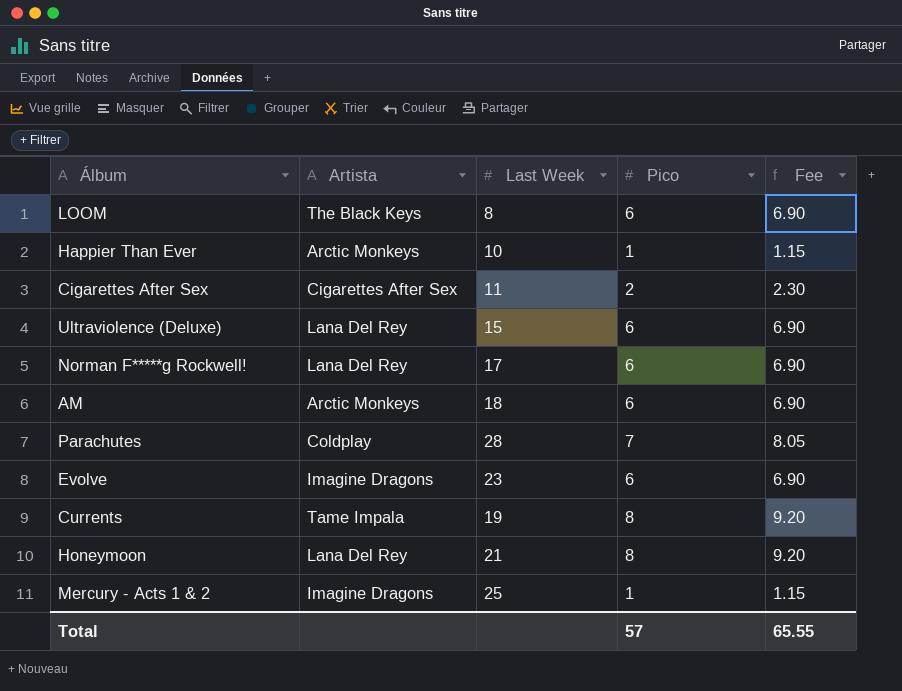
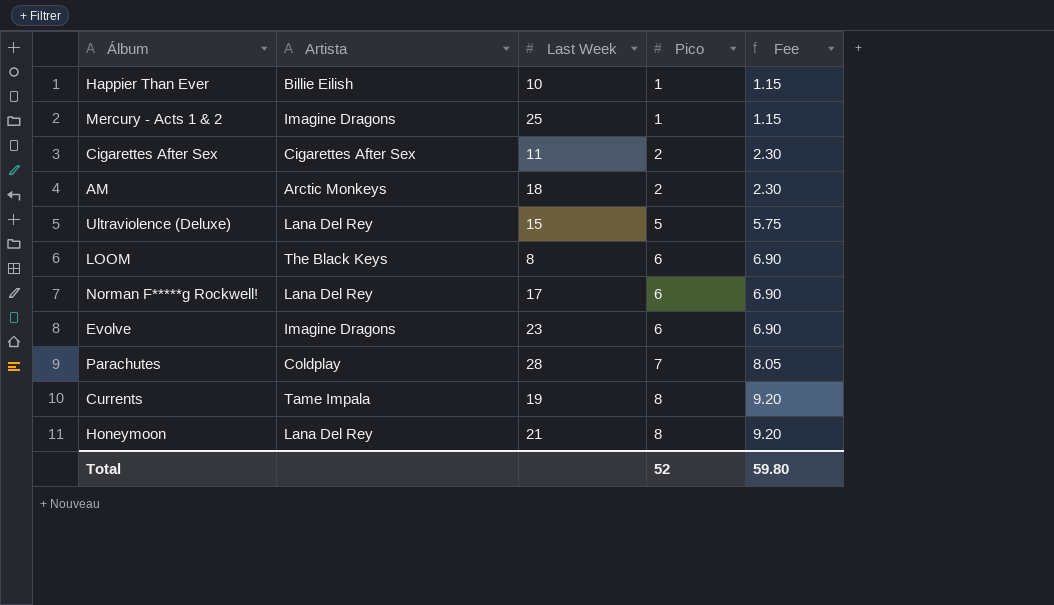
row order: none -> Pico ascending
Happier Than Ever | Artista: Arctic Monkeys -> Billie Eilish
AM | Pico: 6 -> 2
AM | Fee: 6.90 -> 2.30
Ultraviolence (Deluxe) | Pico: 6 -> 5
Ultraviolence (Deluxe) | Fee: 6.90 -> 5.75
Total | Pico: 57 -> 52
Total | Fee: 65.55 -> 59.80

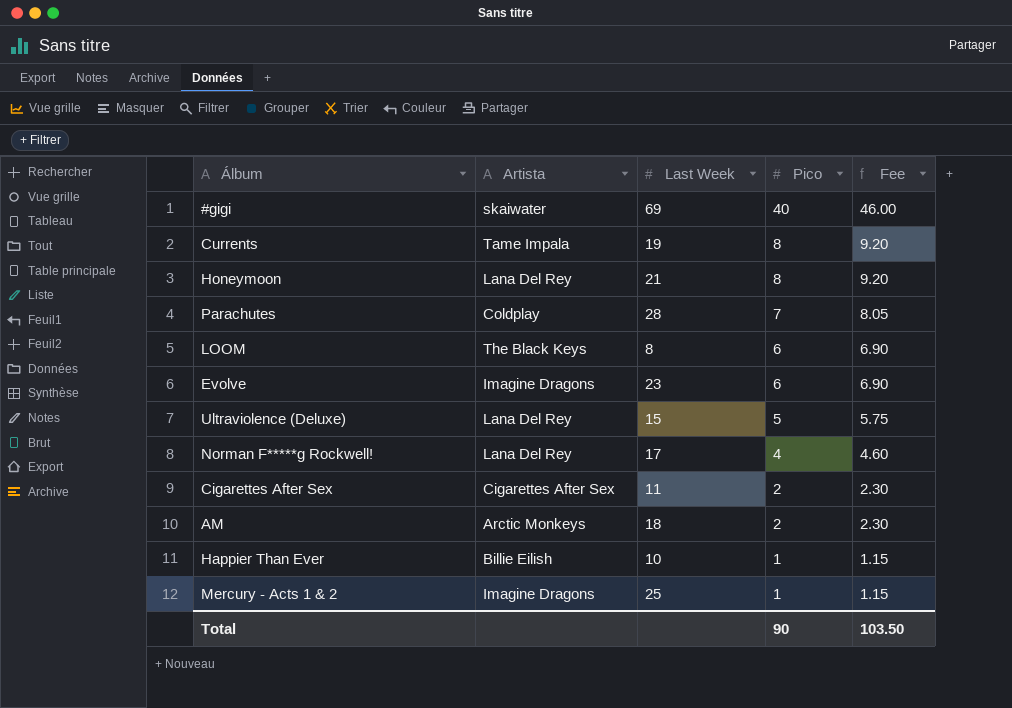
row order: Pico ascending -> Pico descending
row #gigi: none -> skaiwater | 69 | 40 | 46.00
Norman F*****g Rockwell! | Pico: 6 -> 4
Norman F*****g Rockwell! | Fee: 6.90 -> 4.60
Total | Pico: 52 -> 90
Total | Fee: 59.80 -> 103.50

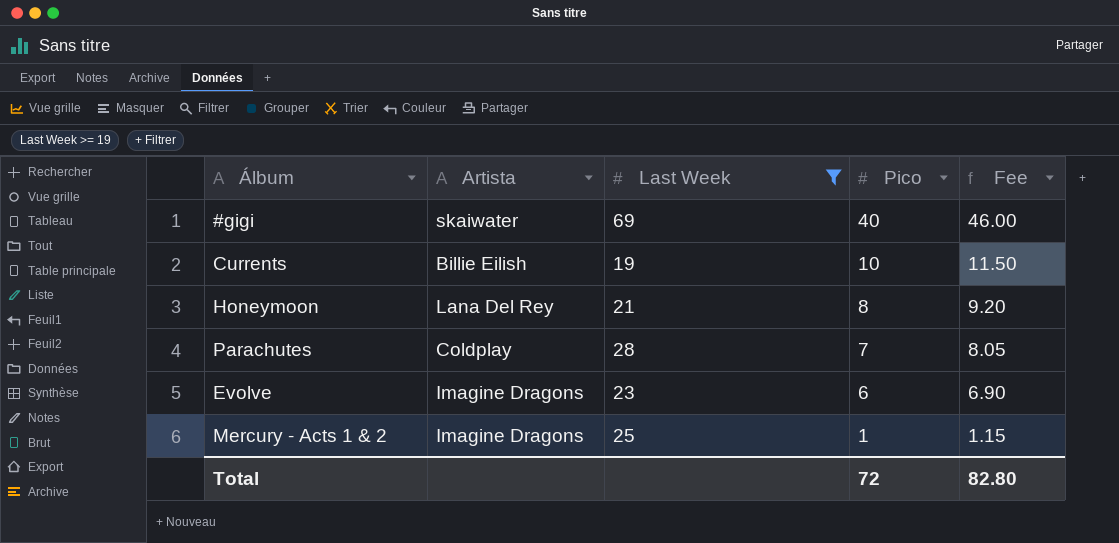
filter: none -> Last Week >= 19
Currents | Artista: Tame Impala -> Billie Eilish
Currents | Pico: 8 -> 10
Currents | Fee: 9.20 -> 11.50
Total | Pico: 90 -> 72
Total | Fee: 103.50 -> 82.80

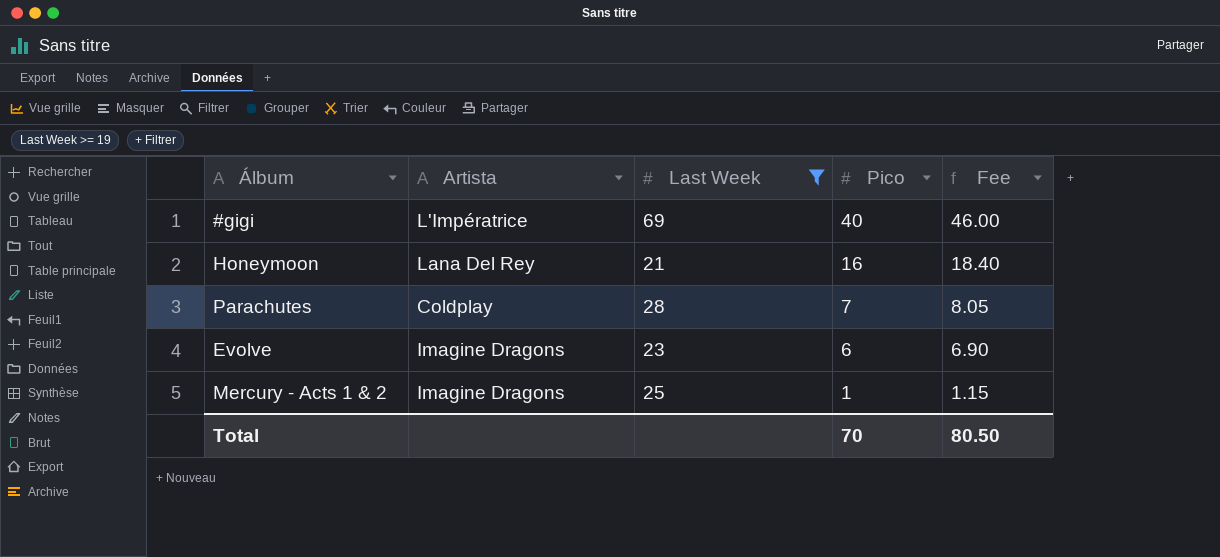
row Currents: Billie Eilish | 19 | 10 | 11.50 -> none
#gigi | Artista: skaiwater -> L'Impératrice
Honeymoon | Pico: 8 -> 16
Honeymoon | Fee: 9.20 -> 18.40
Total | Pico: 72 -> 70
Total | Fee: 82.80 -> 80.50

